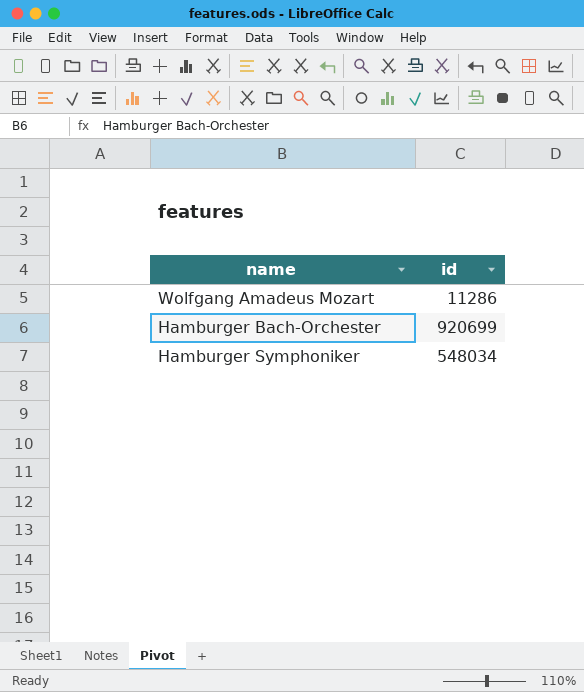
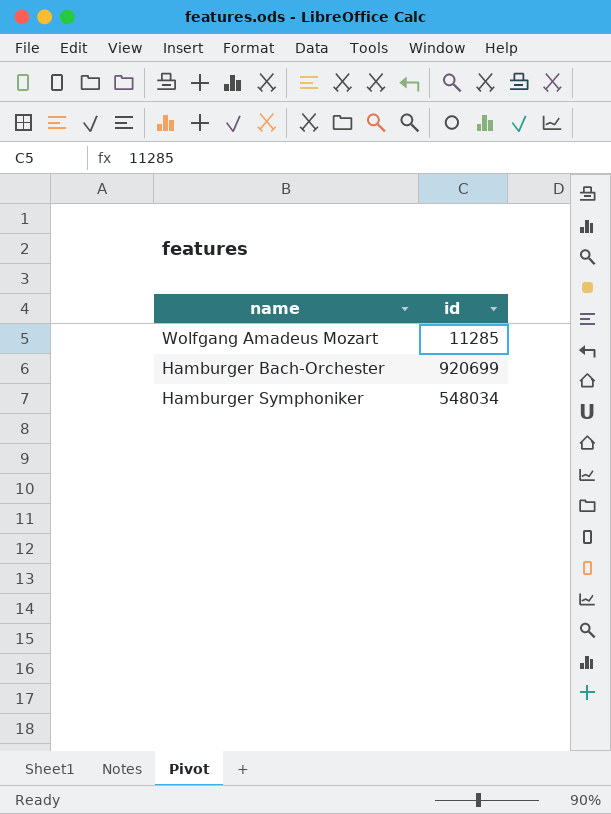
Wolfgang Amadeus Mozart | id: 11286 -> 11285

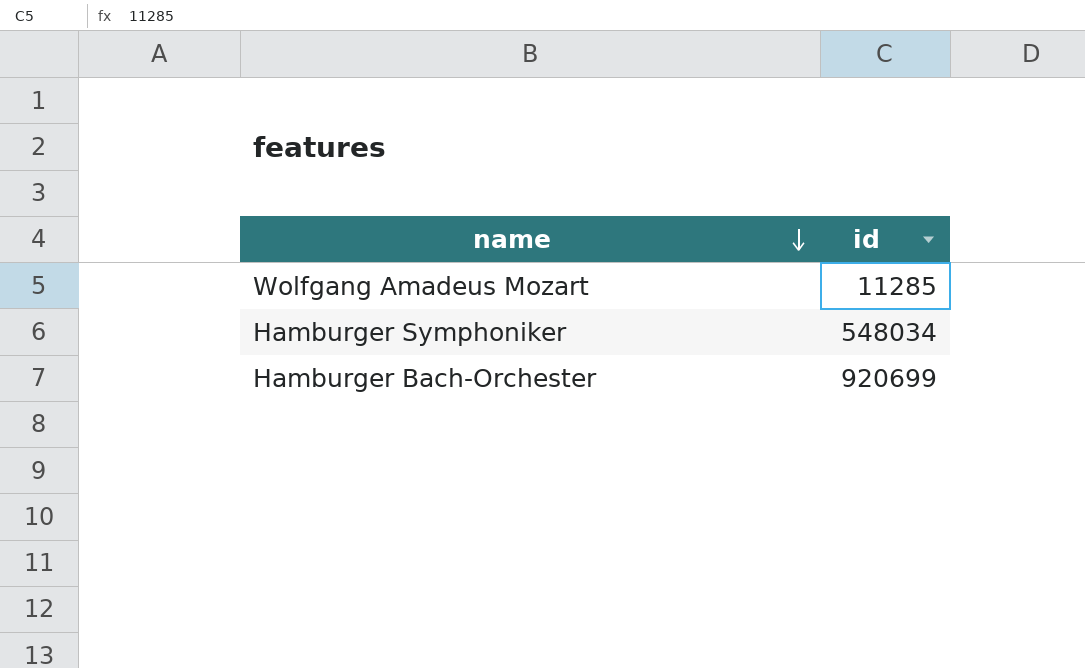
row order: none -> name descending

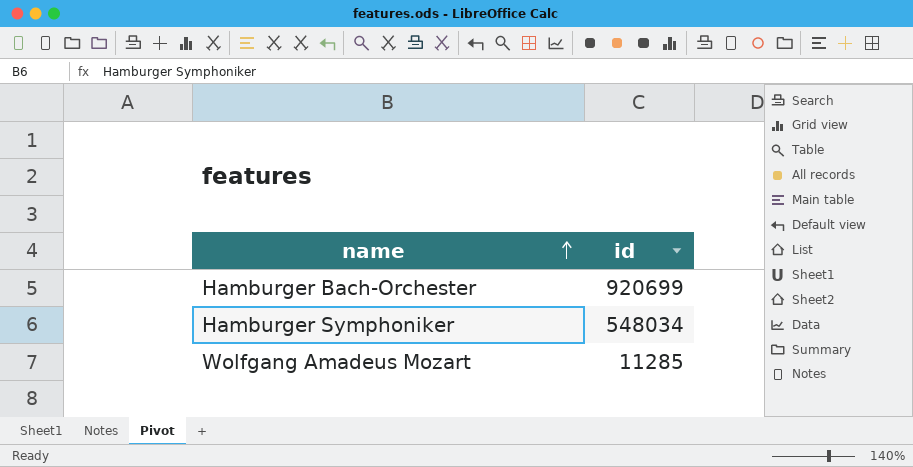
row order: name descending -> name ascending

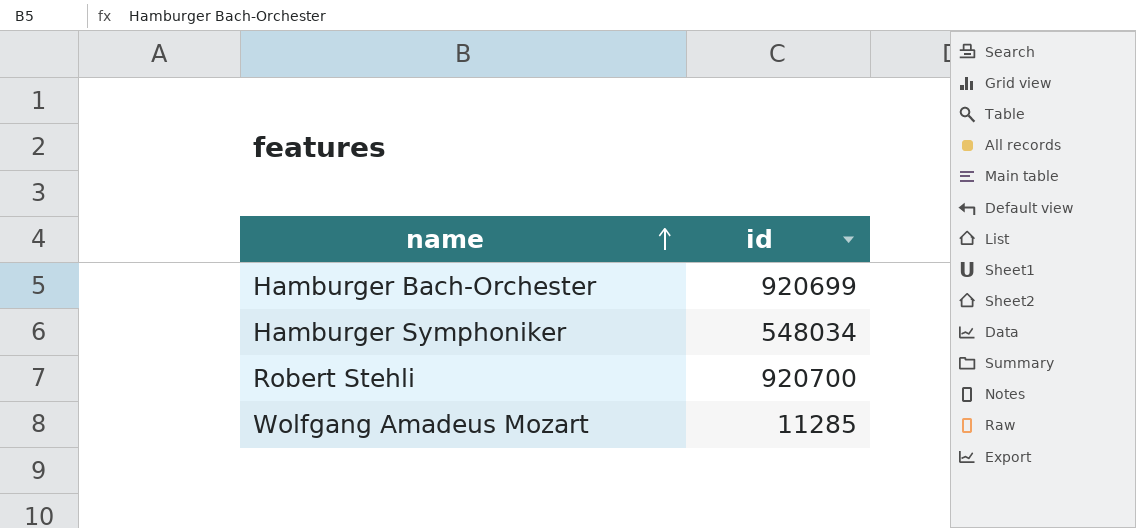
row Robert Stehli: none -> 920700

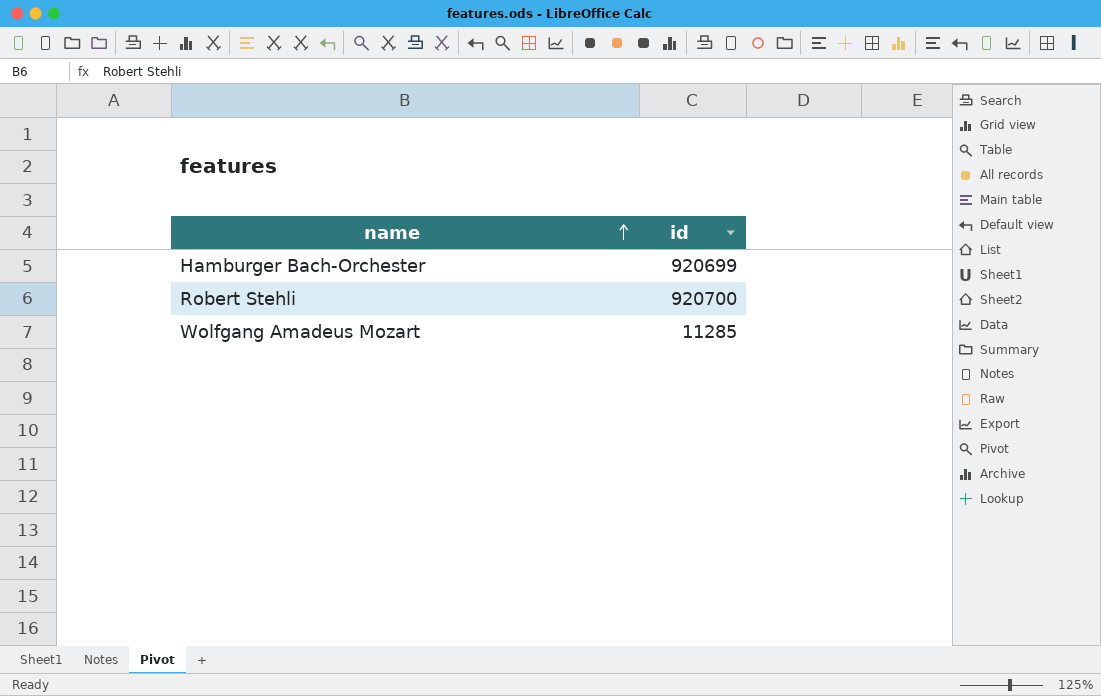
row Hamburger Symphoniker: 548034 -> none

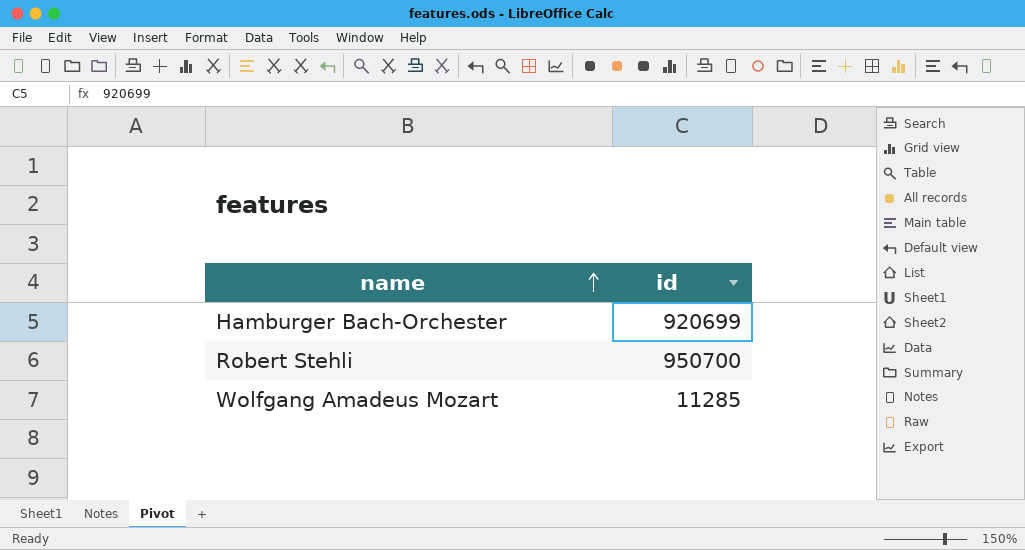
Robert Stehli | id: 920700 -> 950700

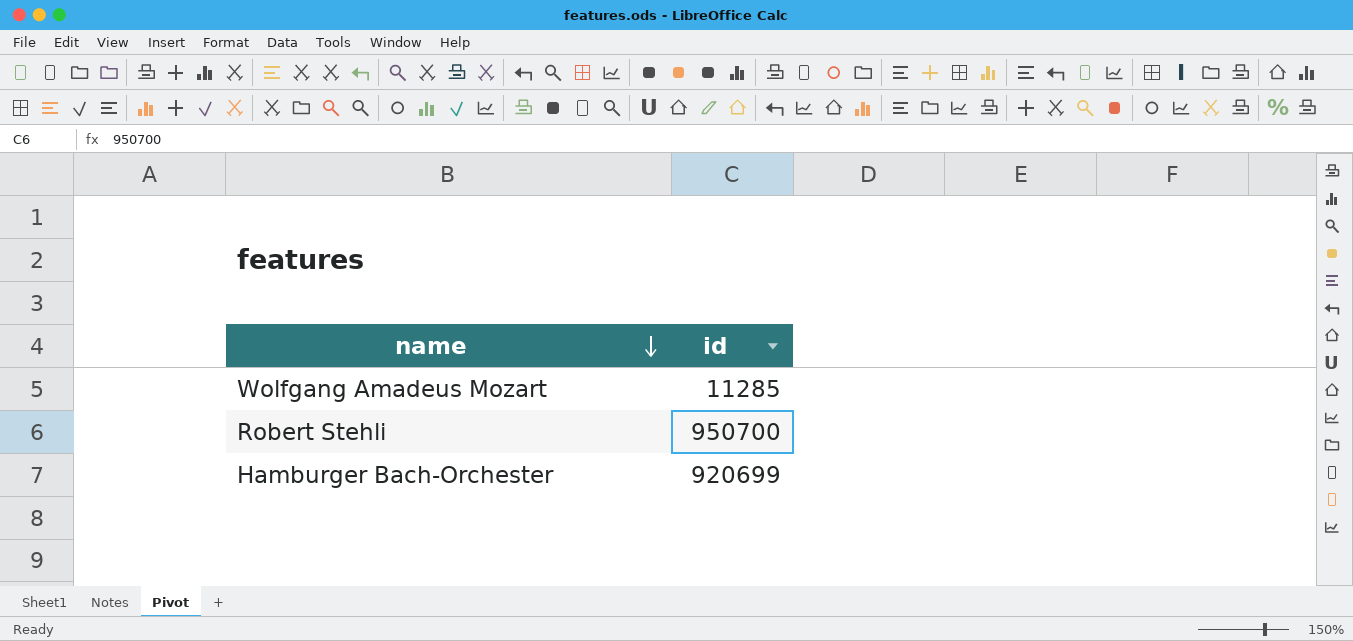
row order: name ascending -> name descending

